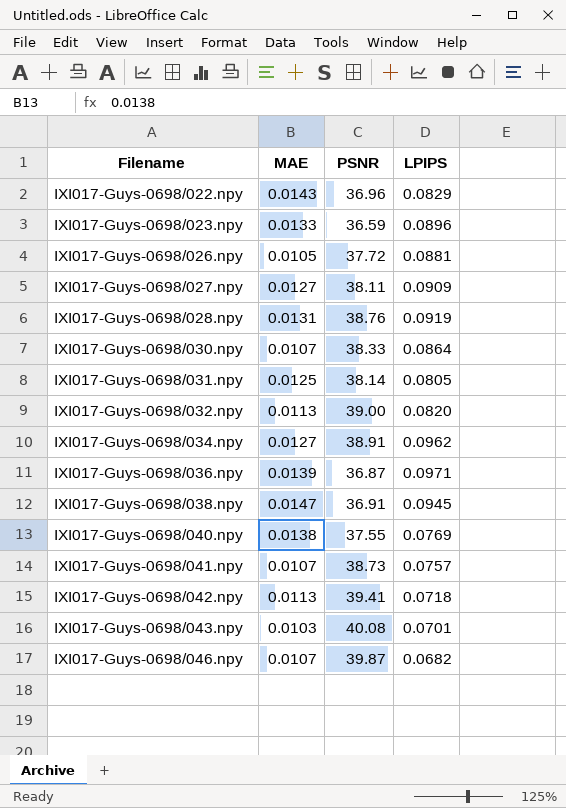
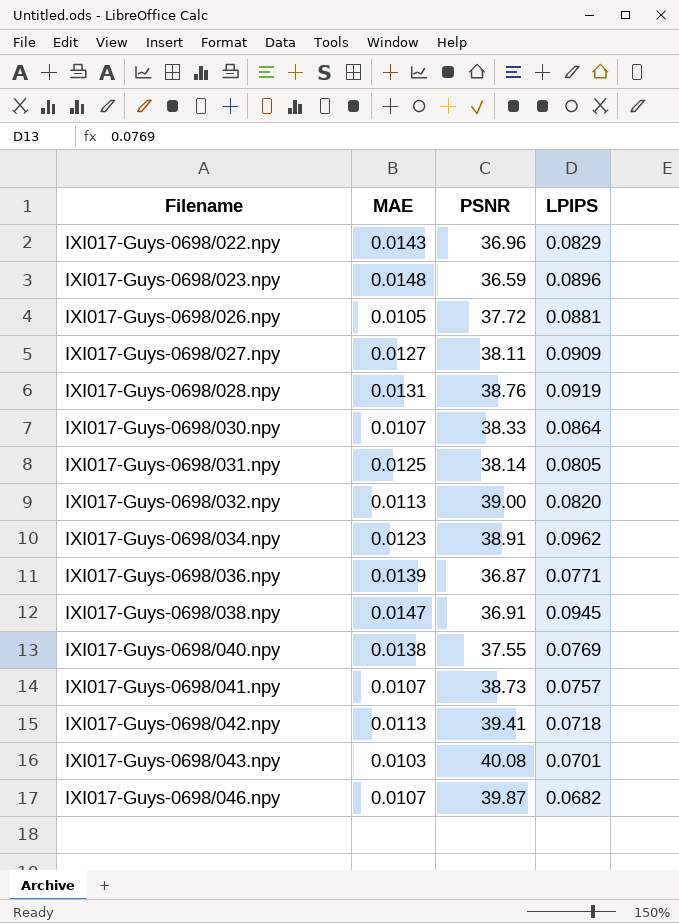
IXI017-Guys-0698/023.npy | MAE: 0.0133 -> 0.0148
IXI017-Guys-0698/034.npy | MAE: 0.0127 -> 0.0123
IXI017-Guys-0698/036.npy | LPIPS: 0.0971 -> 0.0771

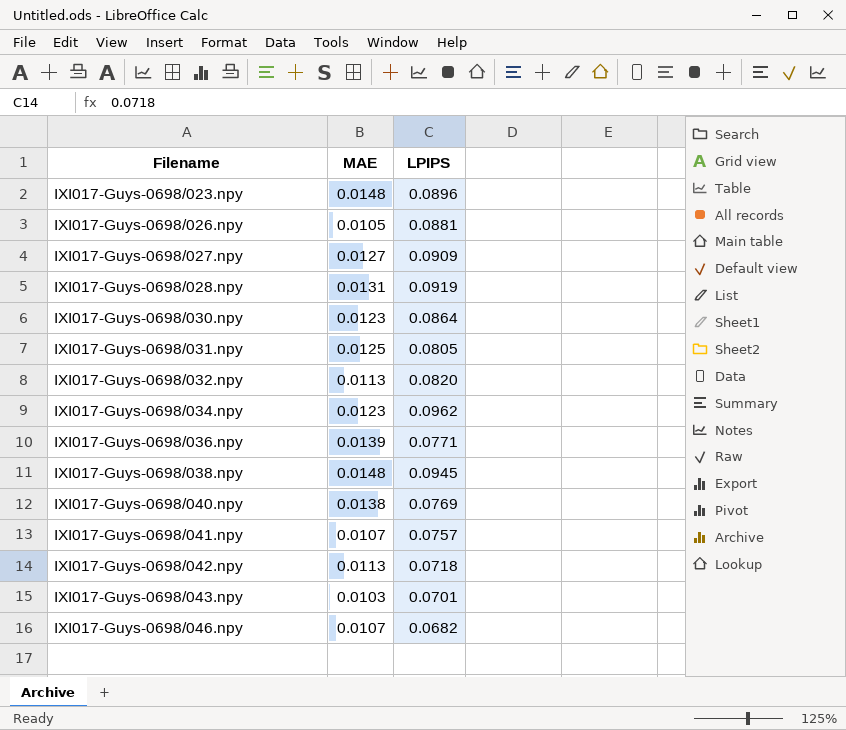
column PSNR | position: 3 -> none
row IXI017-Guys-0698/022.npy: 0.0143 | 36.96 | 0.0829 -> none
IXI017-Guys-0698/030.npy | MAE: 0.0107 -> 0.0123
IXI017-Guys-0698/038.npy | MAE: 0.0147 -> 0.0148

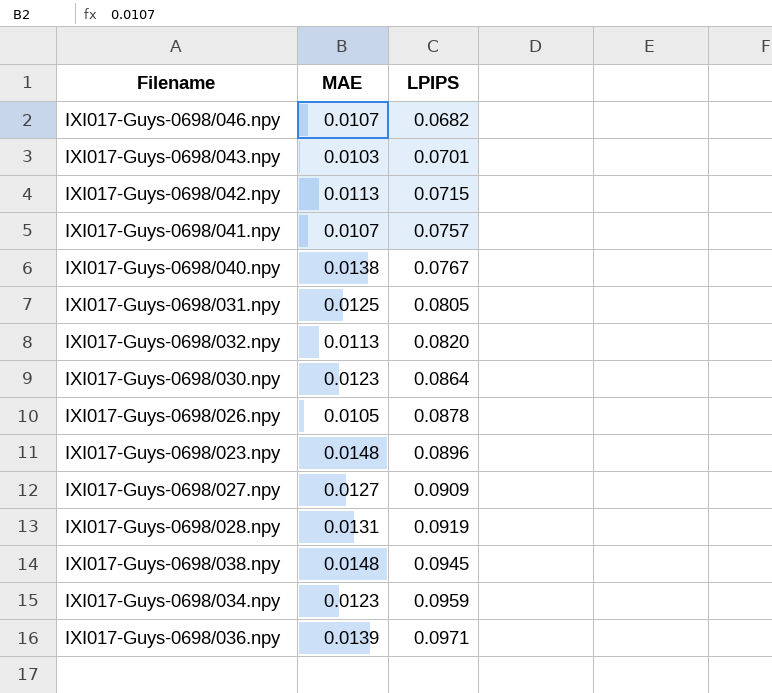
row order: Filename ascending -> LPIPS ascending
IXI017-Guys-0698/042.npy | LPIPS: 0.0718 -> 0.0715
IXI017-Guys-0698/040.npy | LPIPS: 0.0769 -> 0.0767
IXI017-Guys-0698/026.npy | LPIPS: 0.0881 -> 0.0878
IXI017-Guys-0698/034.npy | LPIPS: 0.0962 -> 0.0959
IXI017-Guys-0698/036.npy | LPIPS: 0.0771 -> 0.0971

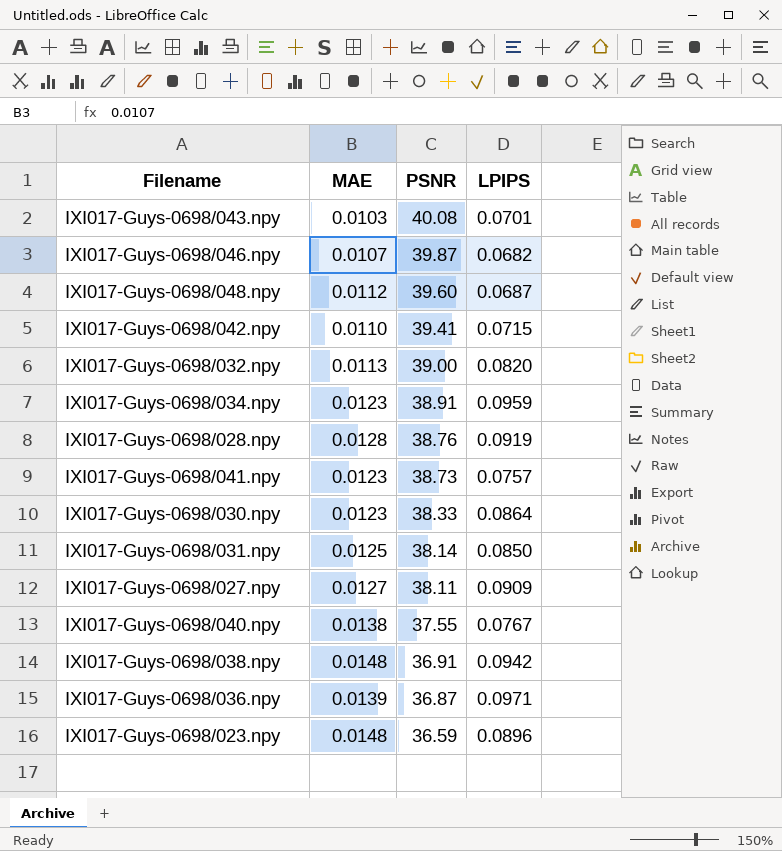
row order: LPIPS ascending -> PSNR descending
column PSNR | position: none -> 3
row IXI017-Guys-0698/026.npy: 0.0105 | 0.0878 -> none
row IXI017-Guys-0698/048.npy: none -> 0.0112 | 39.60 | 0.0687
IXI017-Guys-0698/042.npy | MAE: 0.0113 -> 0.0110
IXI017-Guys-0698/028.npy | MAE: 0.0131 -> 0.0128
IXI017-Guys-0698/041.npy | MAE: 0.0107 -> 0.0123
IXI017-Guys-0698/031.npy | LPIPS: 0.0805 -> 0.0850
IXI017-Guys-0698/038.npy | LPIPS: 0.0945 -> 0.0942

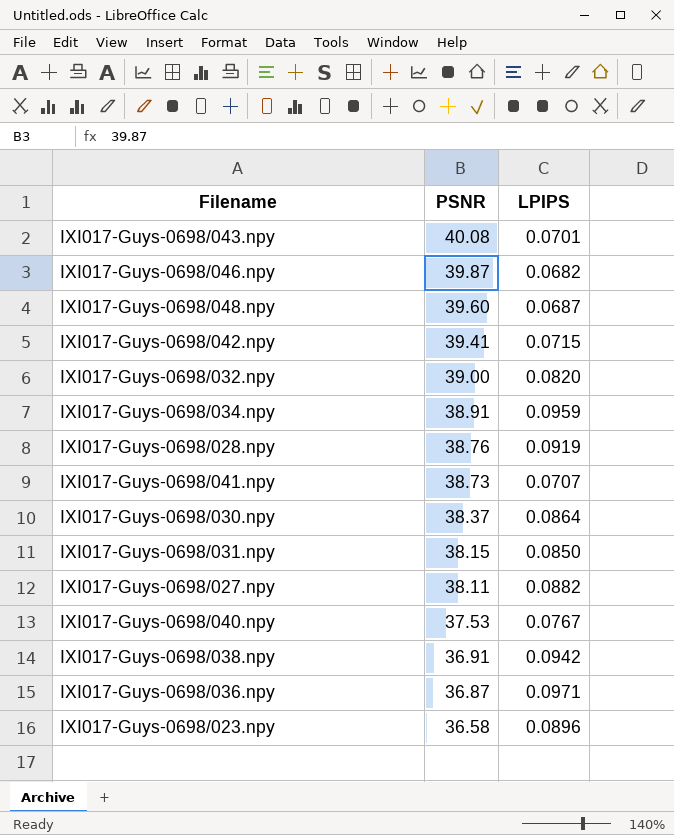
column MAE | position: 2 -> none
IXI017-Guys-0698/041.npy | LPIPS: 0.0757 -> 0.0707
IXI017-Guys-0698/030.npy | PSNR: 38.33 -> 38.37
IXI017-Guys-0698/031.npy | PSNR: 38.14 -> 38.15
IXI017-Guys-0698/027.npy | LPIPS: 0.0909 -> 0.0882
IXI017-Guys-0698/040.npy | PSNR: 37.55 -> 37.53
IXI017-Guys-0698/023.npy | PSNR: 36.59 -> 36.58

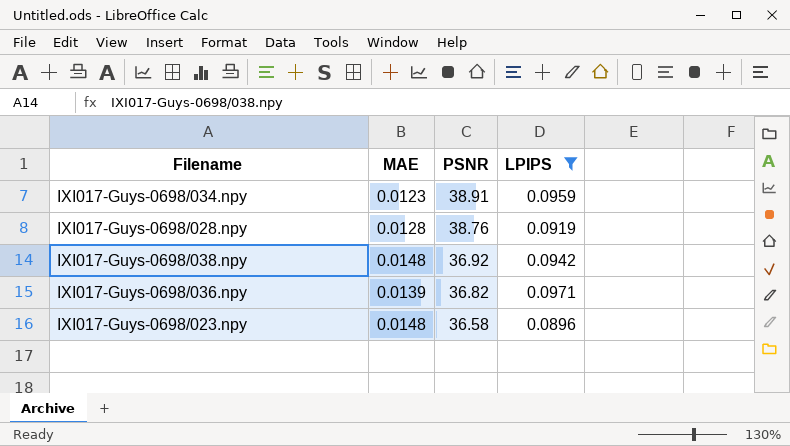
filter: none -> LPIPS >= 0.0896
column MAE | position: none -> 2
IXI017-Guys-0698/038.npy | PSNR: 36.91 -> 36.92
IXI017-Guys-0698/036.npy | PSNR: 36.87 -> 36.82

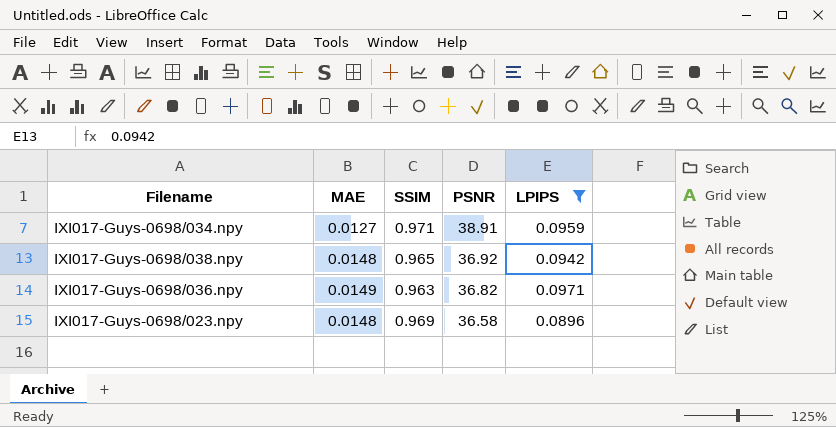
column SSIM | position: none -> 3
row IXI017-Guys-0698/028.npy: 0.0128 | 38.76 | 0.0919 -> none
IXI017-Guys-0698/034.npy | MAE: 0.0123 -> 0.0127
IXI017-Guys-0698/036.npy | MAE: 0.0139 -> 0.0149

